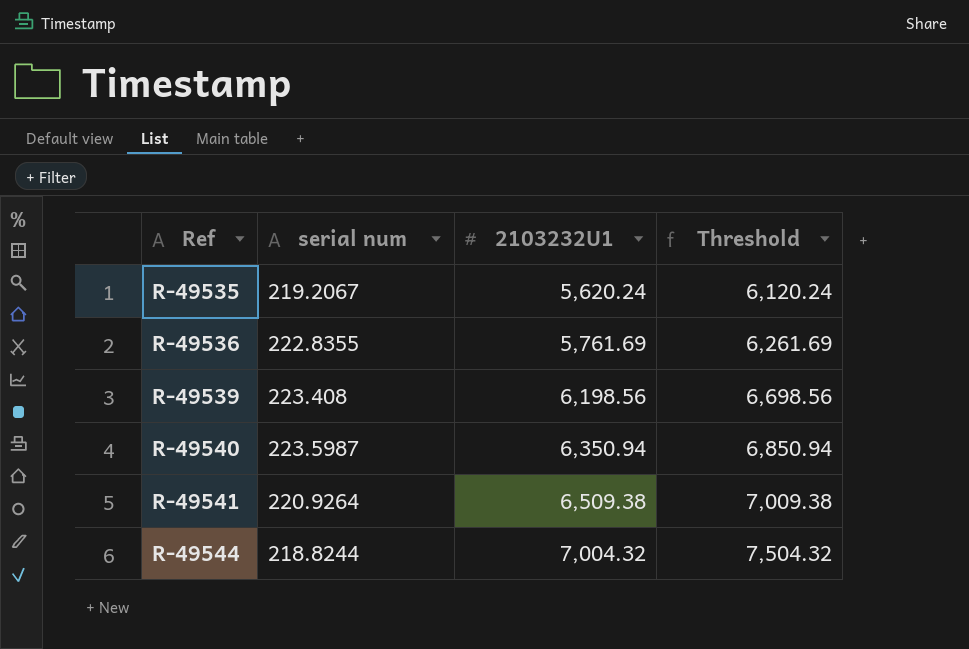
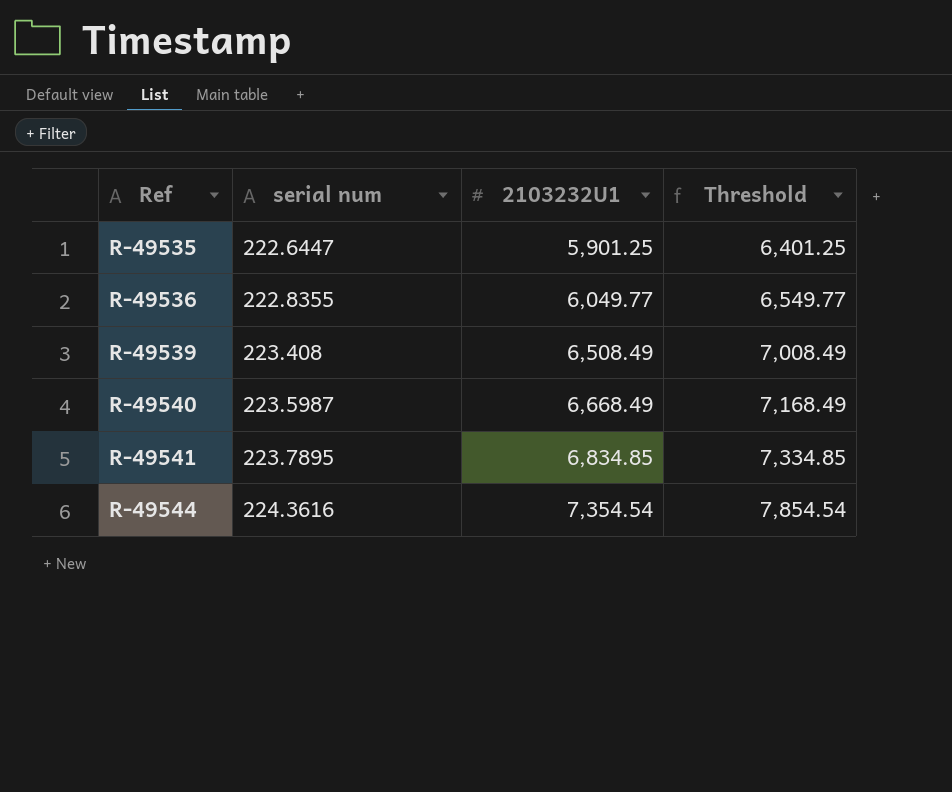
R-49535 | serial num: 219.2067 -> 222.6447
R-49535 | 2103232U1: 5,620.24 -> 5,901.25
R-49535 | Threshold: 6,120.24 -> 6,401.25
R-49536 | 2103232U1: 5,761.69 -> 6,049.77
R-49536 | Threshold: 6,261.69 -> 6,549.77
R-49539 | 2103232U1: 6,198.56 -> 6,508.49
R-49539 | Threshold: 6,698.56 -> 7,008.49
R-49540 | 2103232U1: 6,350.94 -> 6,668.49
R-49540 | Threshold: 6,850.94 -> 7,168.49
R-49541 | serial num: 220.9264 -> 223.7895
R-49541 | 2103232U1: 6,509.38 -> 6,834.85
R-49541 | Threshold: 7,009.38 -> 7,334.85
R-49544 | serial num: 218.8244 -> 224.3616
R-49544 | 2103232U1: 7,004.32 -> 7,354.54
R-49544 | Threshold: 7,504.32 -> 7,854.54

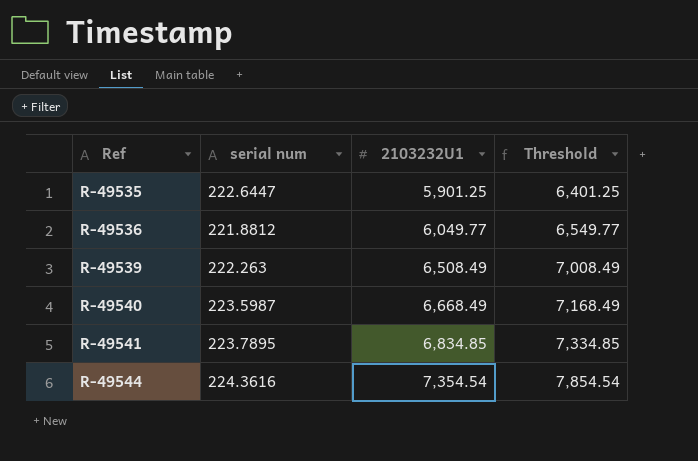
R-49536 | serial num: 222.8355 -> 221.8812
R-49539 | serial num: 223.408 -> 222.263

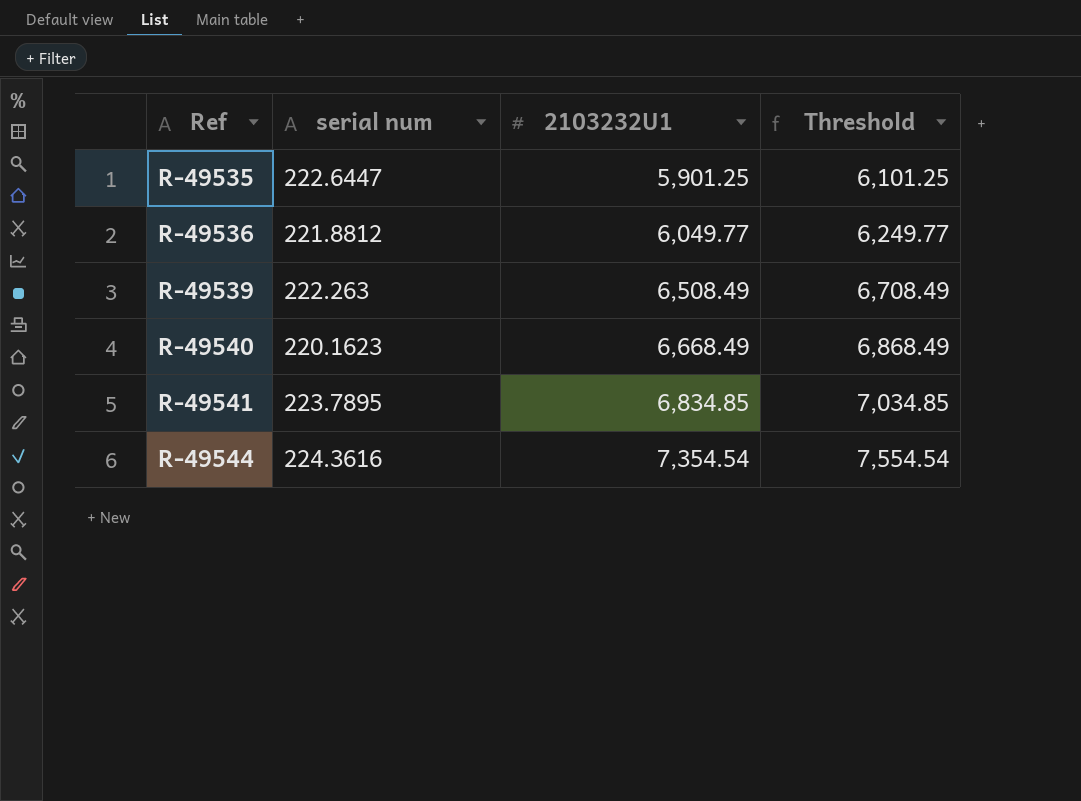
column Threshold | formula: [2103232U1] + 500 -> [2103232U1] + 200
R-49540 | serial num: 223.5987 -> 220.1623

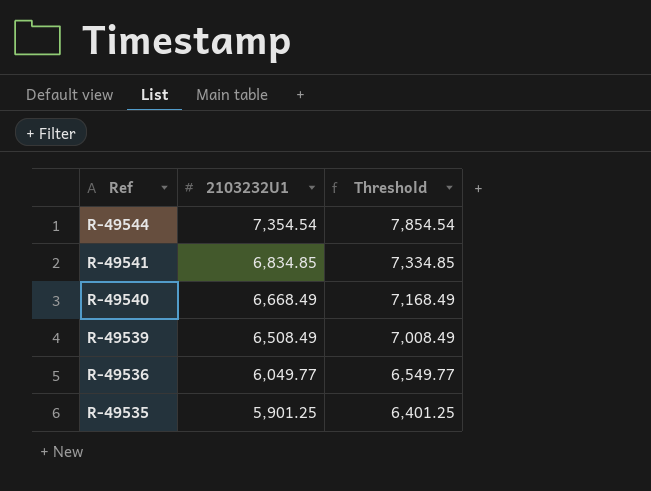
row order: Ref ascending -> Ref descending
column serial num | position: 2 -> none
column Threshold | formula: [2103232U1] + 200 -> [2103232U1] + 500

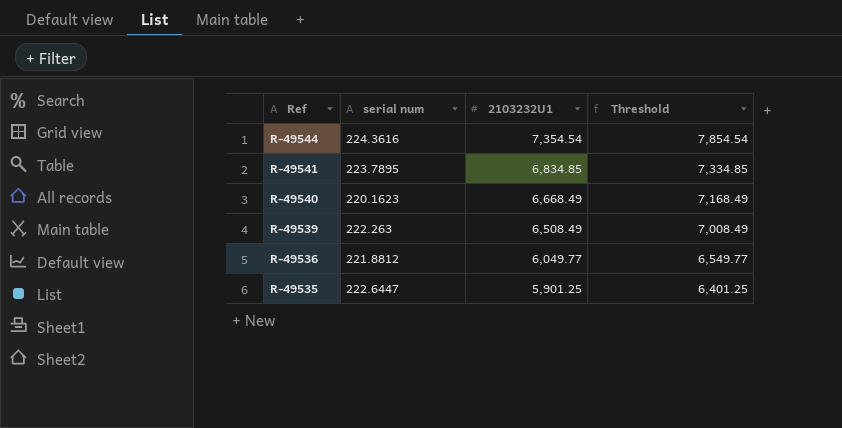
column serial num | position: none -> 2

